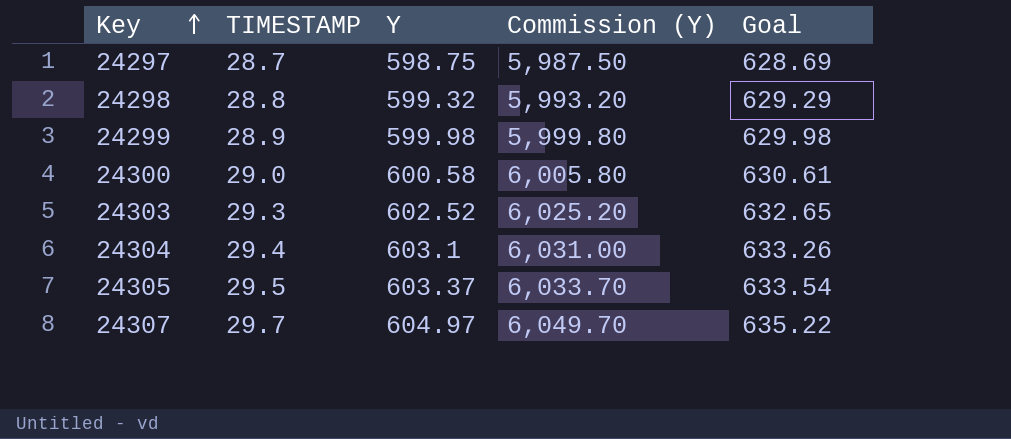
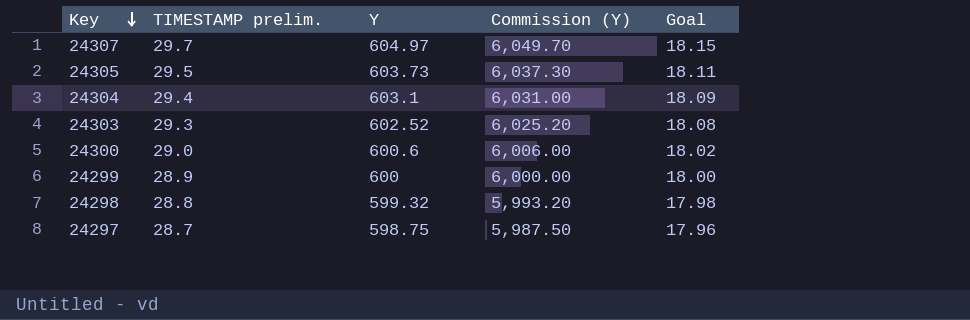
row order: Key ascending -> Key descending
column name: TIMESTAMP -> TIMESTAMP prelim.
column Goal | formula: [Y] * 1.05 -> [Y] * 0.03
24305 | Y: 603.37 -> 603.73
24305 | Commission (Y): 6,033.70 -> 6,037.30
24300 | Y: 600.58 -> 600.6
24300 | Commission (Y): 6,005.80 -> 6,006.00
24299 | Y: 599.98 -> 600
24299 | Commission (Y): 5,999.80 -> 6,000.00

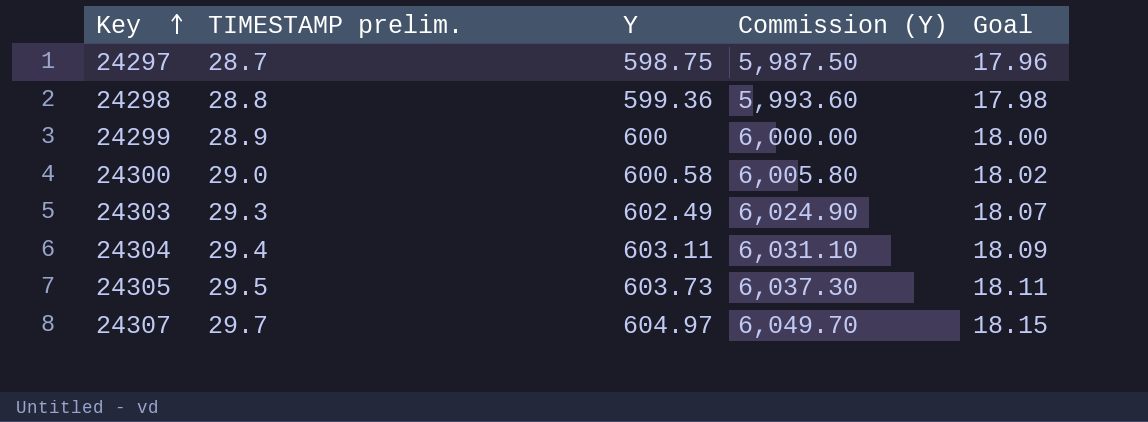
row order: Key descending -> Key ascending
24298 | Y: 599.32 -> 599.36
24298 | Commission (Y): 5,993.20 -> 5,993.60
24300 | Y: 600.6 -> 600.58
24300 | Commission (Y): 6,006.00 -> 6,005.80
24303 | Y: 602.52 -> 602.49
24303 | Commission (Y): 6,025.20 -> 6,024.90
24303 | Goal: 18.08 -> 18.07
24304 | Y: 603.1 -> 603.11
24304 | Commission (Y): 6,031.00 -> 6,031.10

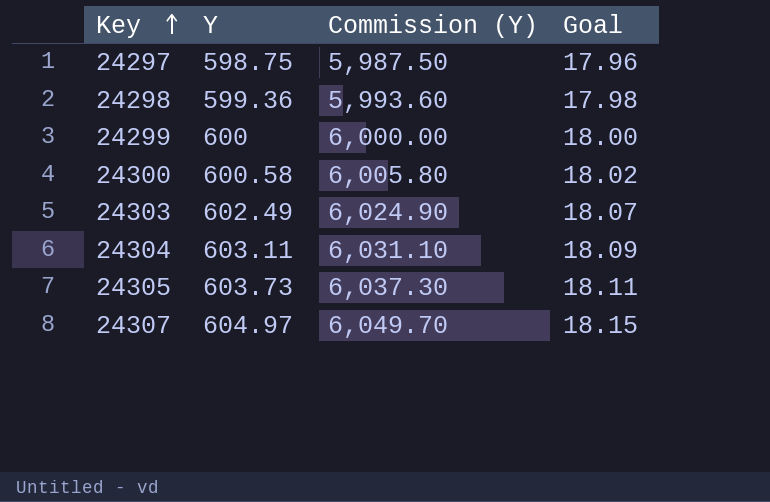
column TIMESTAMP prelim. | position: 2 -> none

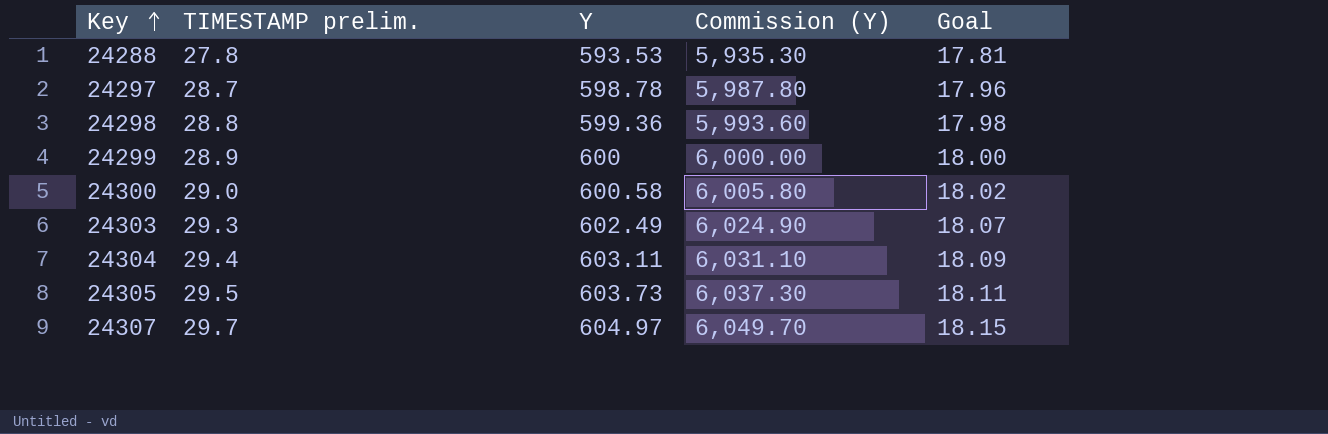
column TIMESTAMP prelim. | position: none -> 2
row 24288: none -> 27.8 | 593.53 | 5,935.30 | 17.81
24297 | Y: 598.75 -> 598.78
24297 | Commission (Y): 5,987.50 -> 5,987.80

